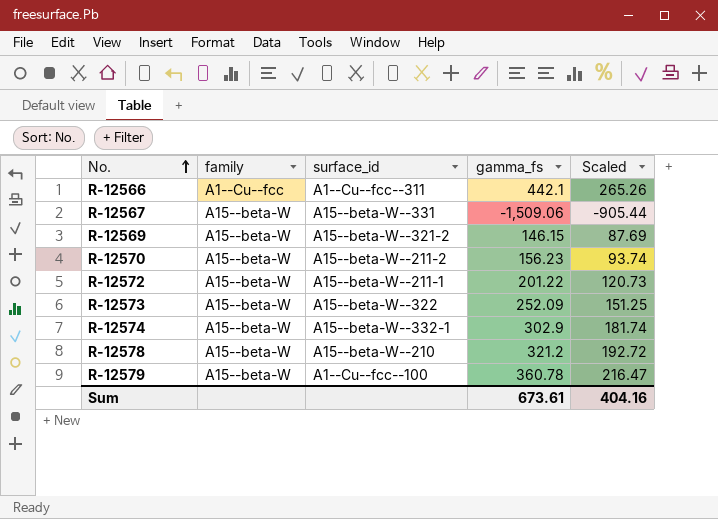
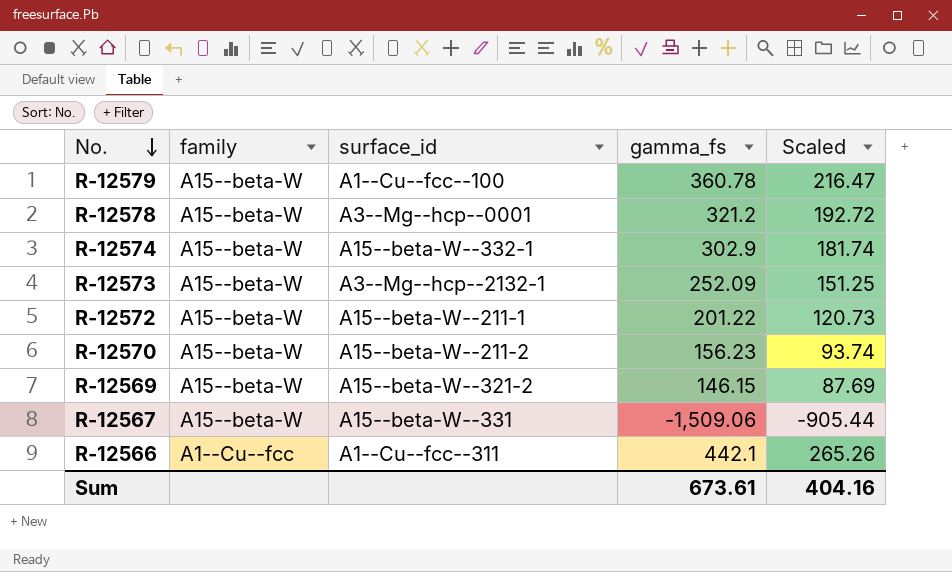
row order: No. ascending -> No. descending
R-12578 | surface_id: A15--beta-W--210 -> A3--Mg--hcp--0001
R-12573 | surface_id: A15--beta-W--322 -> A3--Mg--hcp--2132-1

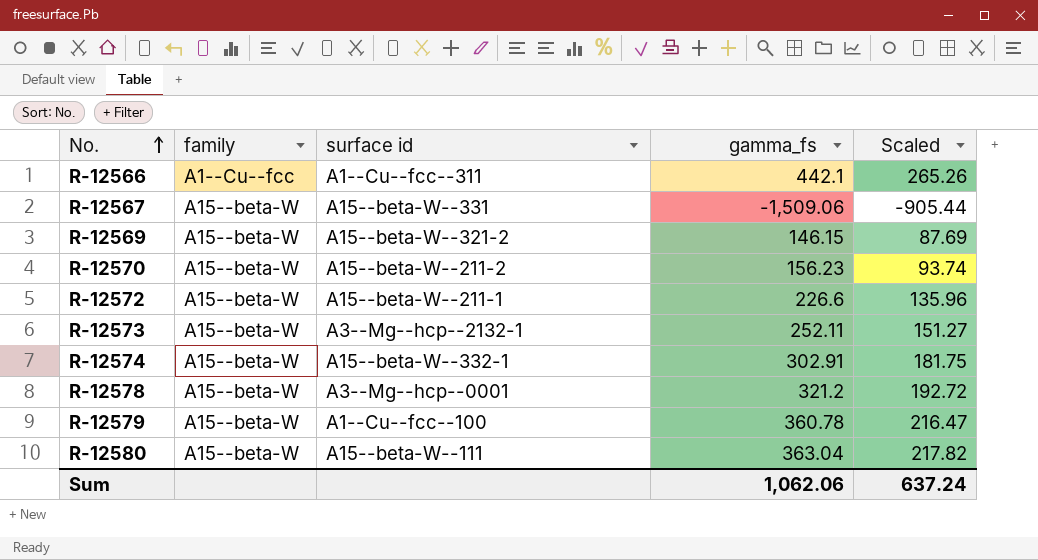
row order: No. descending -> No. ascending
column name: surface_id -> surface id
R-12572 | gamma_fs: 201.22 -> 226.6
R-12572 | Scaled: 120.73 -> 135.96
R-12573 | gamma_fs: 252.09 -> 252.11
R-12573 | Scaled: 151.25 -> 151.27
R-12574 | gamma_fs: 302.9 -> 302.91
R-12574 | Scaled: 181.74 -> 181.75
row R-12580: none -> A15--beta-W | A15--beta-W--111 | 363.04 | 217.82
Sum | gamma_fs: 673.61 -> 1,062.06
Sum | Scaled: 404.16 -> 637.24

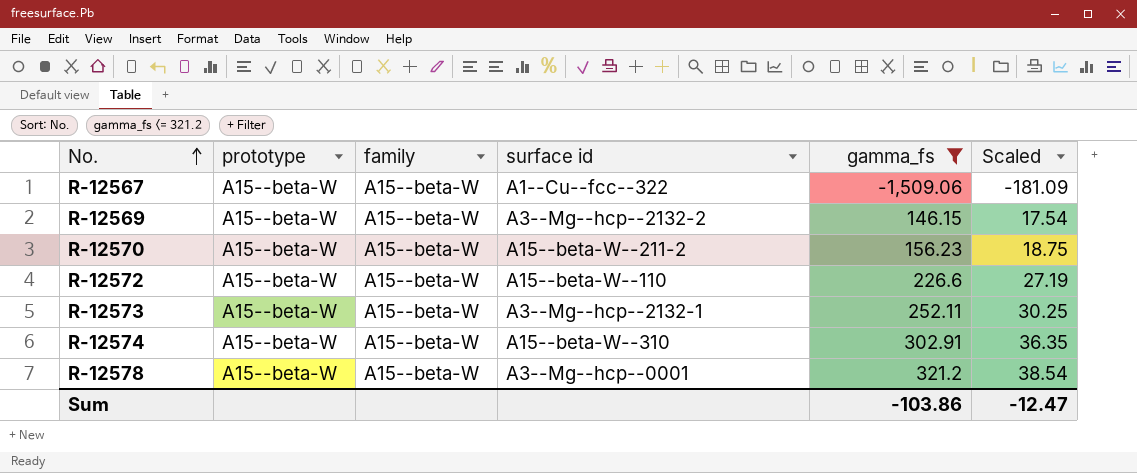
filter: none -> gamma_fs <= 321.2
column prototype | position: none -> 2
column Scaled | formula: [gamma_fs] * 0.6 -> [gamma_fs] * 0.12
R-12567 | surface id: A15--beta-W--331 -> A1--Cu--fcc--322
R-12569 | surface id: A15--beta-W--321-2 -> A3--Mg--hcp--2132-2
R-12572 | surface id: A15--beta-W--211-1 -> A15--beta-W--110
R-12574 | surface id: A15--beta-W--332-1 -> A15--beta-W--310
Sum | gamma_fs: 1,062.06 -> -103.86
Sum | Scaled: 637.24 -> -12.47

